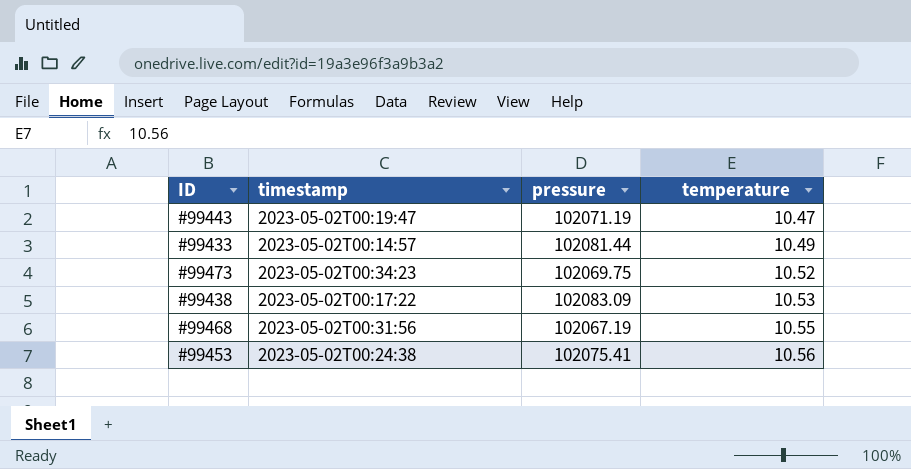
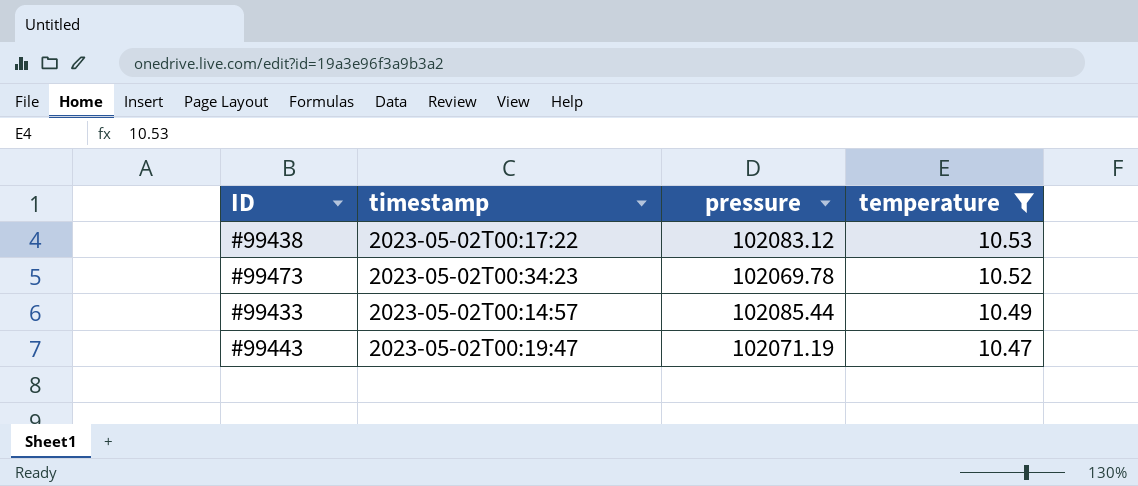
filter: none -> temperature <= 10.53
row order: temperature ascending -> temperature descending
#99438 | pressure: 102083.09 -> 102083.12
#99473 | pressure: 102069.75 -> 102069.78
#99433 | pressure: 102081.44 -> 102085.44

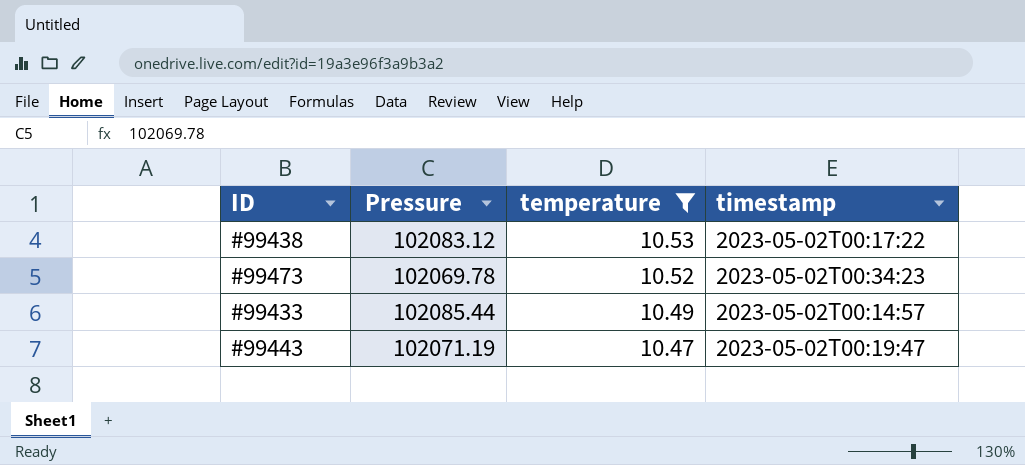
column name: pressure -> Pressure
column timestamp | position: 2 -> 4

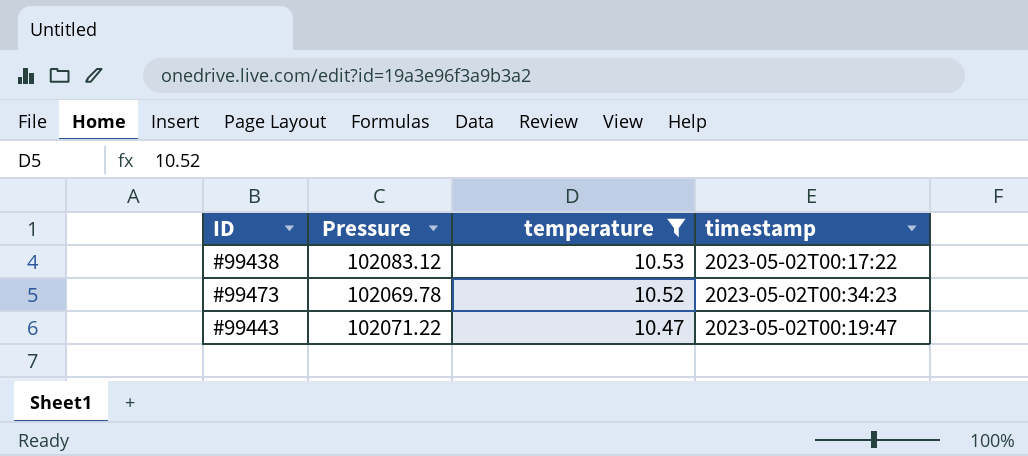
row #99433: 102085.44 | 10.49 | 2023-05-02T00:14:57 -> none
#99443 | Pressure: 102071.19 -> 102071.22

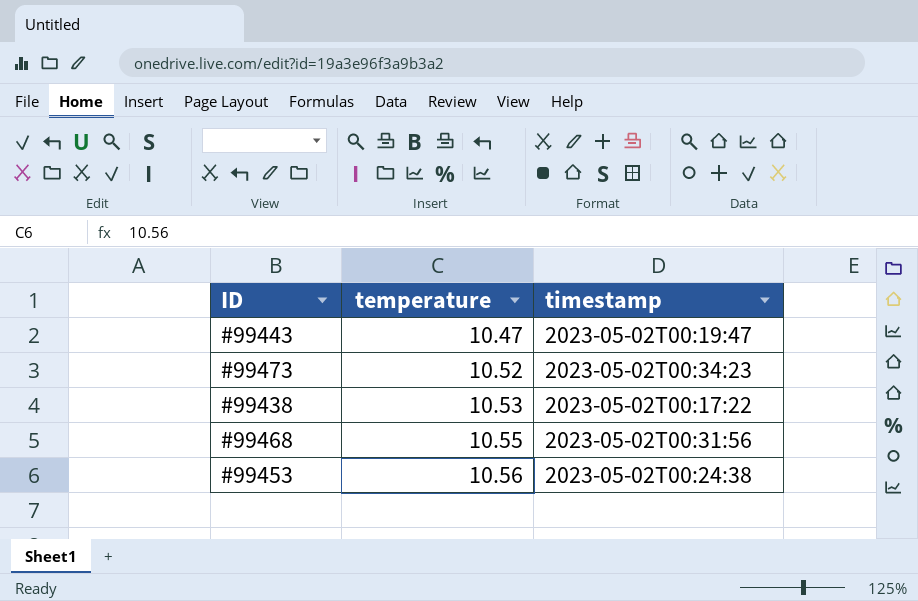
filter: temperature <= 10.53 -> none
row order: temperature descending -> temperature ascending
column Pressure | position: 2 -> none

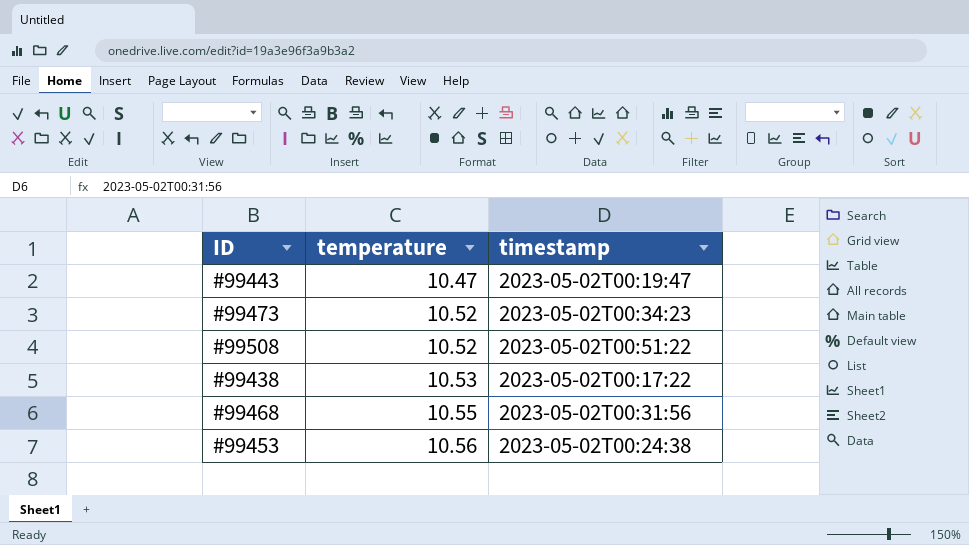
row #99508: none -> 10.52 | 2023-05-02T00:51:22

